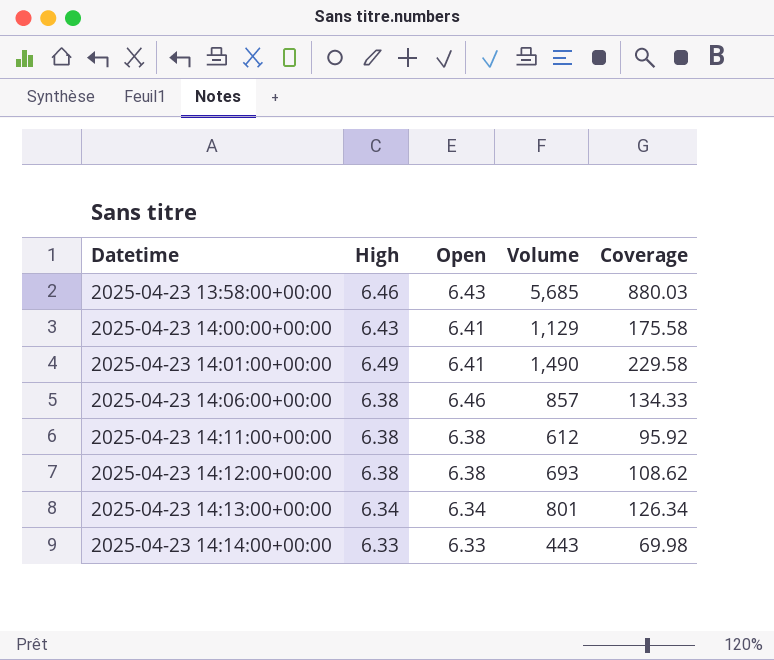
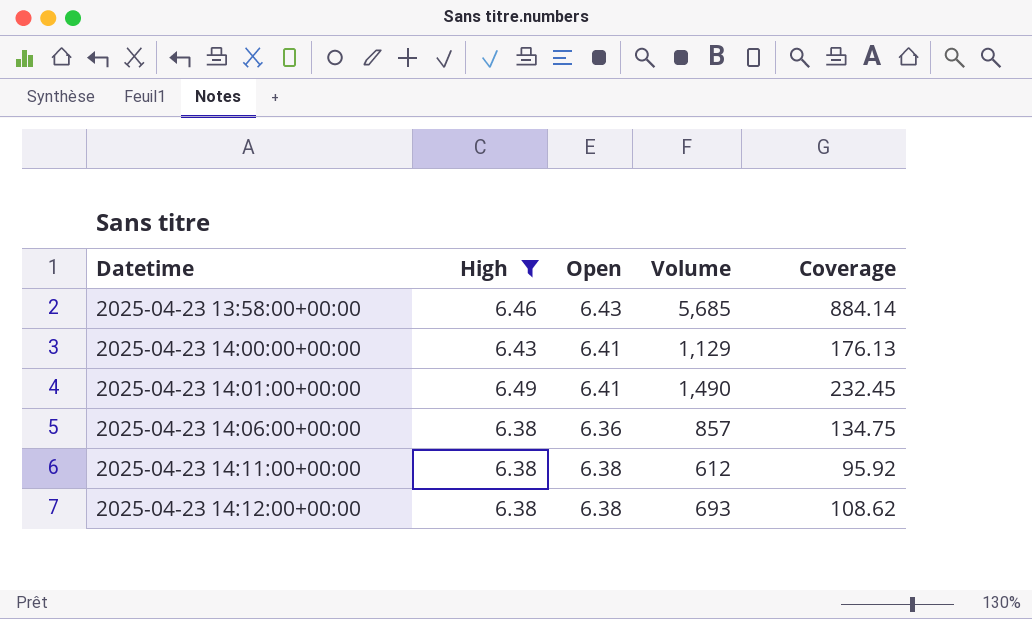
filter: none -> High >= 6.38
column Coverage | formula: [Volume] / [High] -> [Volume] / [Open]
2025-04-23 14:06:00+00:00 | Open: 6.46 -> 6.36

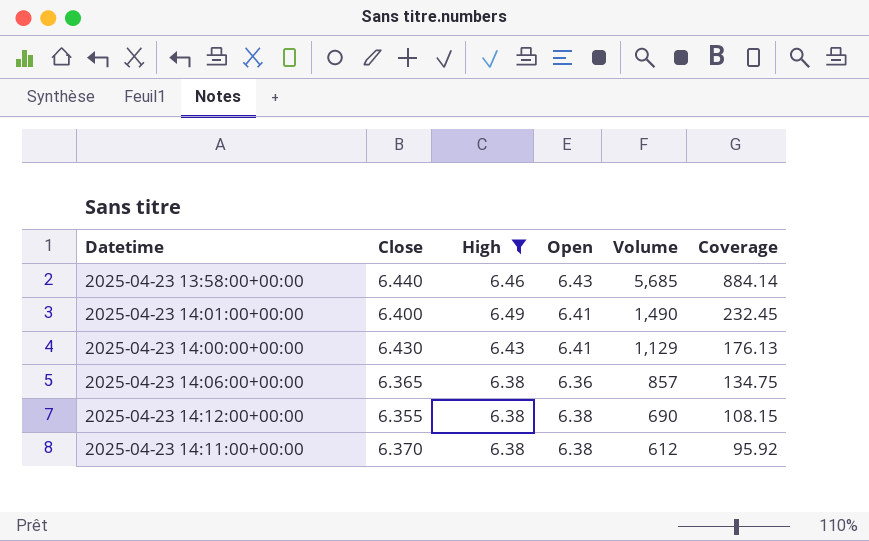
row order: Datetime ascending -> Volume descending
column Close | position: none -> 2
2025-04-23 14:12:00+00:00 | Volume: 693 -> 690
2025-04-23 14:12:00+00:00 | Coverage: 108.62 -> 108.15

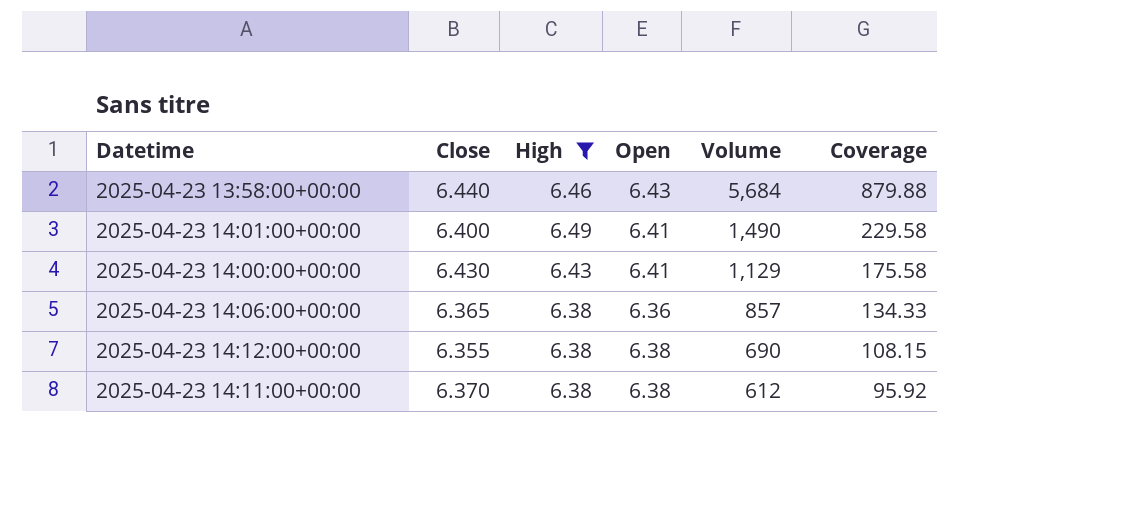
column Coverage | formula: [Volume] / [Open] -> [Volume] / [High]
2025-04-23 13:58:00+00:00 | Volume: 5,685 -> 5,684

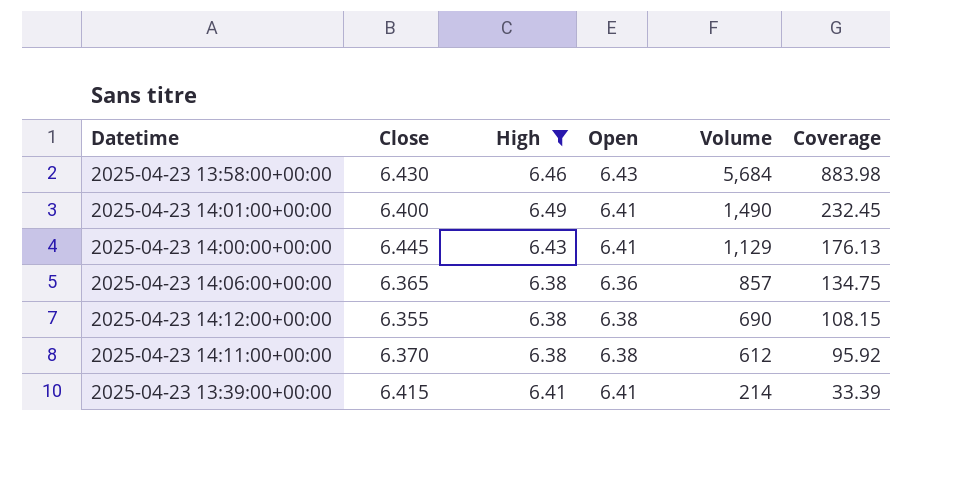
column Coverage | formula: [Volume] / [High] -> [Volume] / [Open]
2025-04-23 13:58:00+00:00 | Close: 6.440 -> 6.430
2025-04-23 14:00:00+00:00 | Close: 6.430 -> 6.445
row 2025-04-23 13:39:00+00:00: none -> 6.415 | 6.41 | 6.41 | 214 | 33.39

